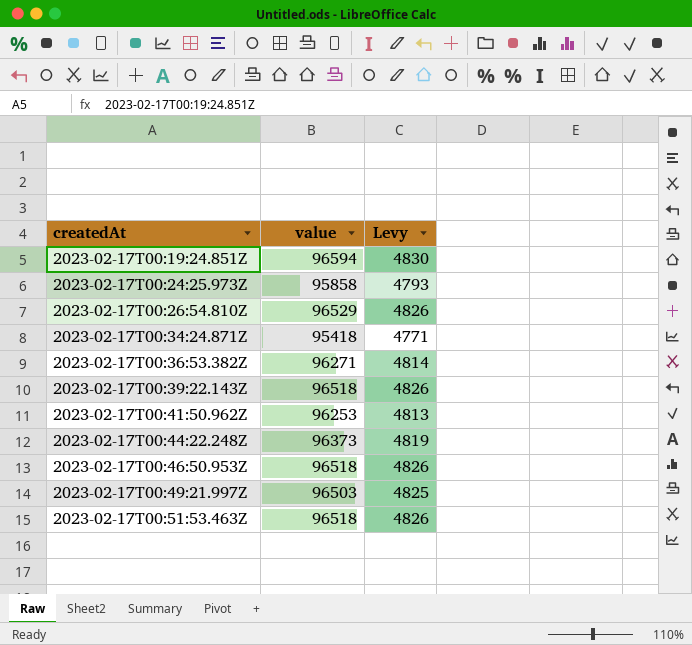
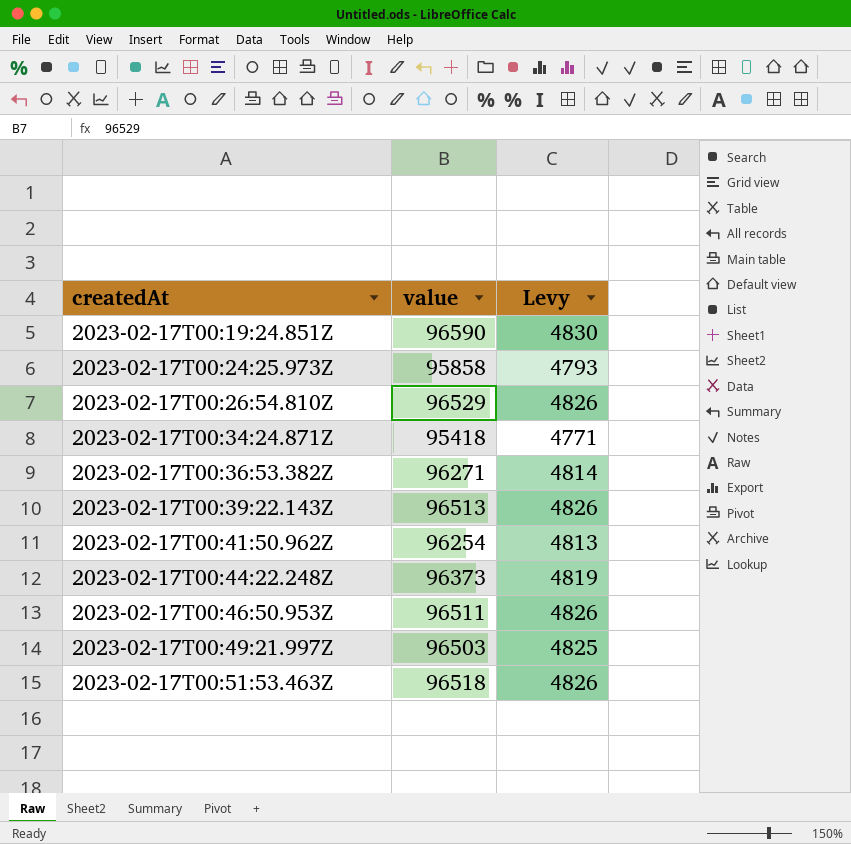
2023-02-17T00:19:24.851Z | value: 96594 -> 96590
2023-02-17T00:39:22.143Z | value: 96518 -> 96513
2023-02-17T00:41:50.962Z | value: 96253 -> 96254
2023-02-17T00:46:50.953Z | value: 96518 -> 96511

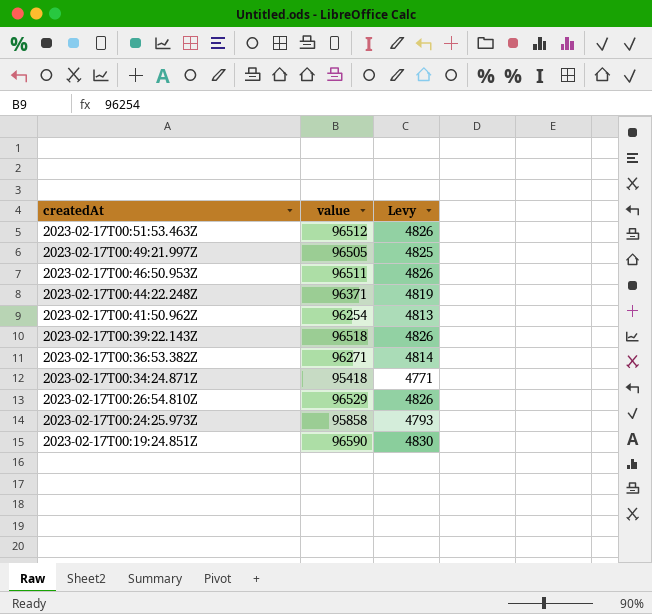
row order: createdAt ascending -> createdAt descending
2023-02-17T00:51:53.463Z | value: 96518 -> 96512
2023-02-17T00:49:21.997Z | value: 96503 -> 96505
2023-02-17T00:44:22.248Z | value: 96373 -> 96371
2023-02-17T00:39:22.143Z | value: 96513 -> 96518

